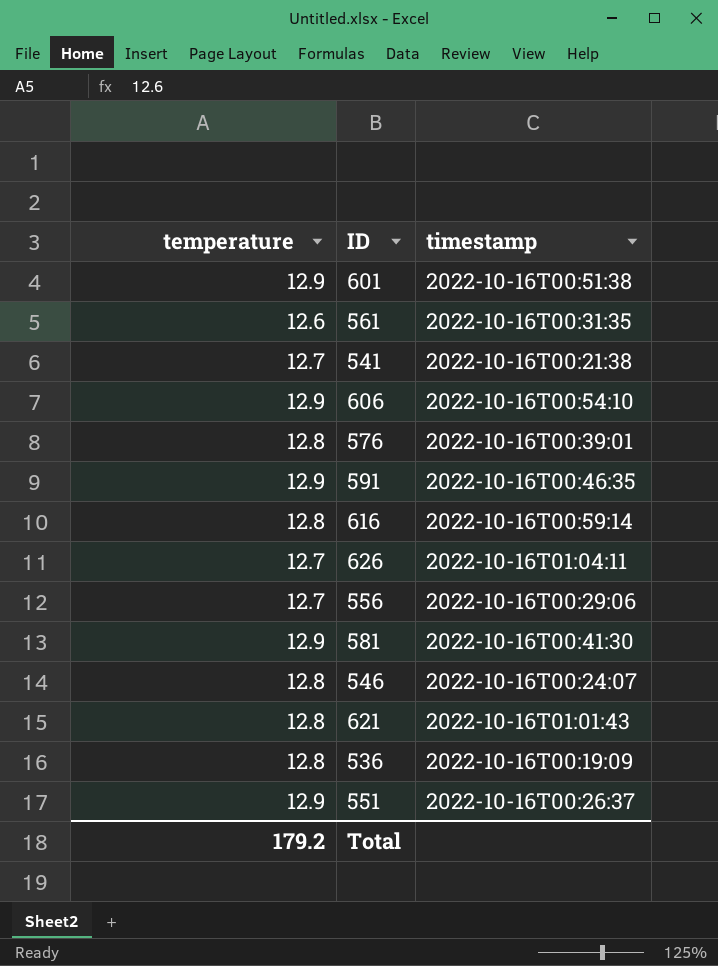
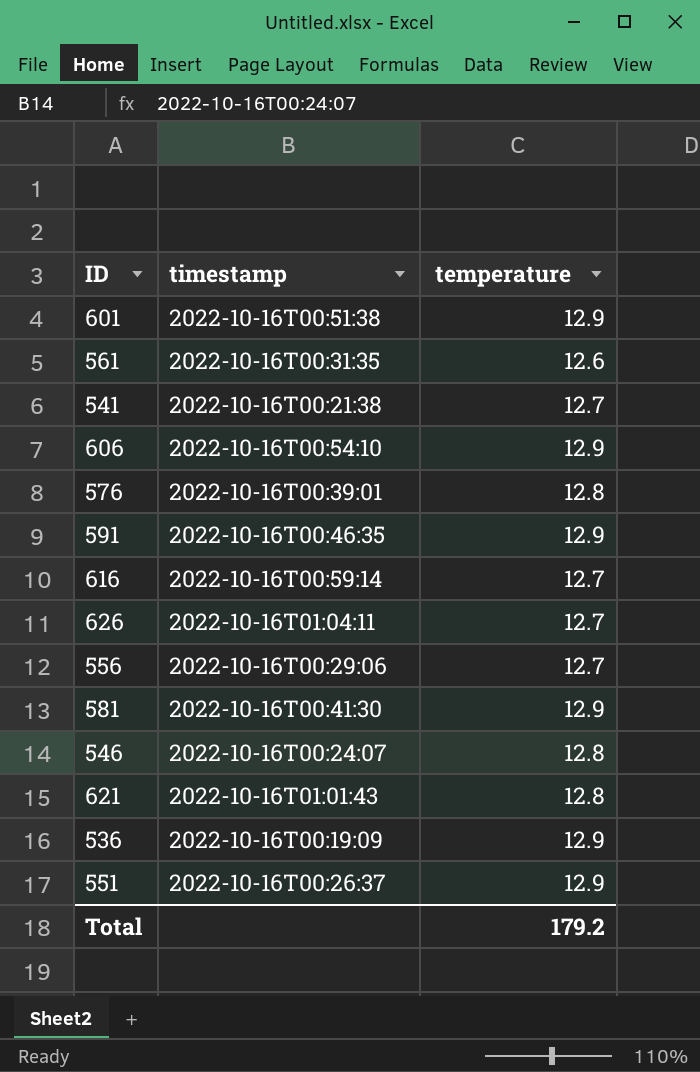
column temperature | position: 1 -> 3
616 | temperature: 12.8 -> 12.7
536 | temperature: 12.8 -> 12.9

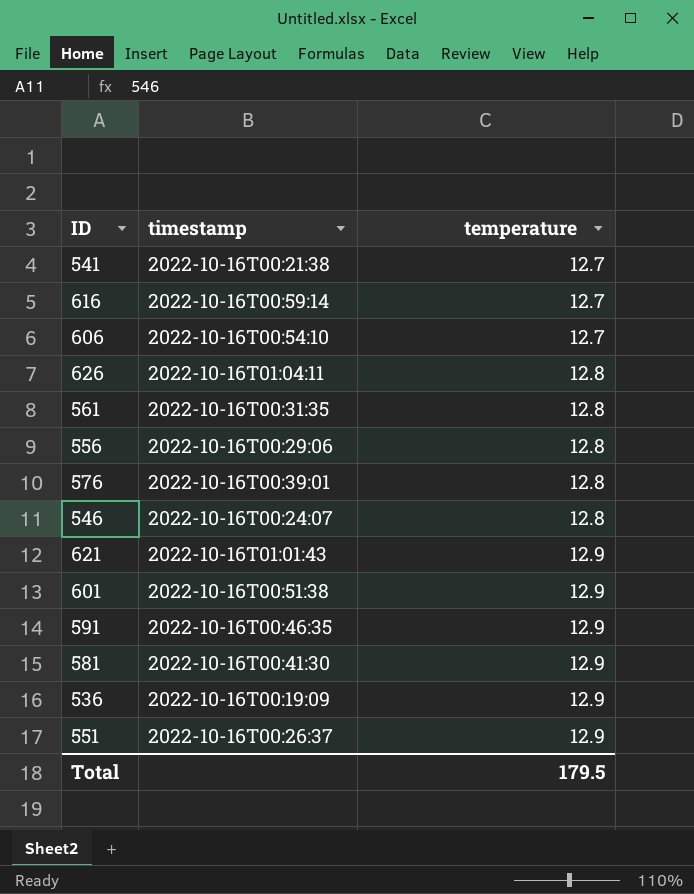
row order: none -> temperature ascending
606 | temperature: 12.9 -> 12.7
626 | temperature: 12.7 -> 12.8
561 | temperature: 12.6 -> 12.8
556 | temperature: 12.7 -> 12.8
621 | temperature: 12.8 -> 12.9
Total | temperature: 179.2 -> 179.5

